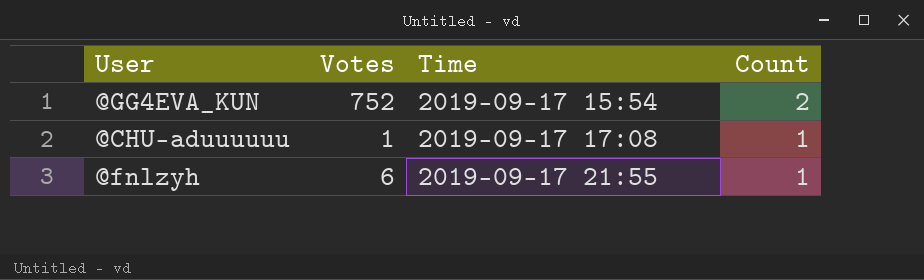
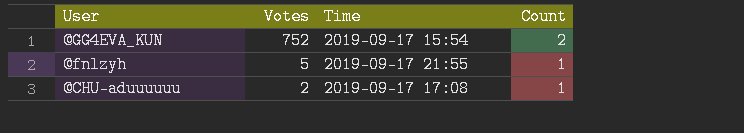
row order: Time ascending -> User descending
@fnlzyh | Votes: 6 -> 5
@CHU-aduuuuuu | Votes: 1 -> 2

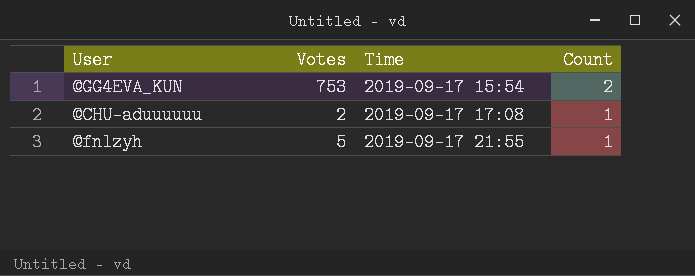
row order: User descending -> Time ascending
@GG4EVA_KUN | Votes: 752 -> 753

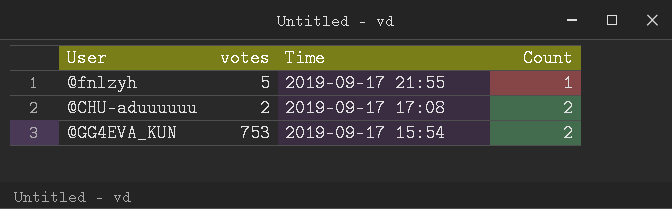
row order: Time ascending -> Time descending
column name: Votes -> votes
@CHU-aduuuuuu | Count: 1 -> 2

